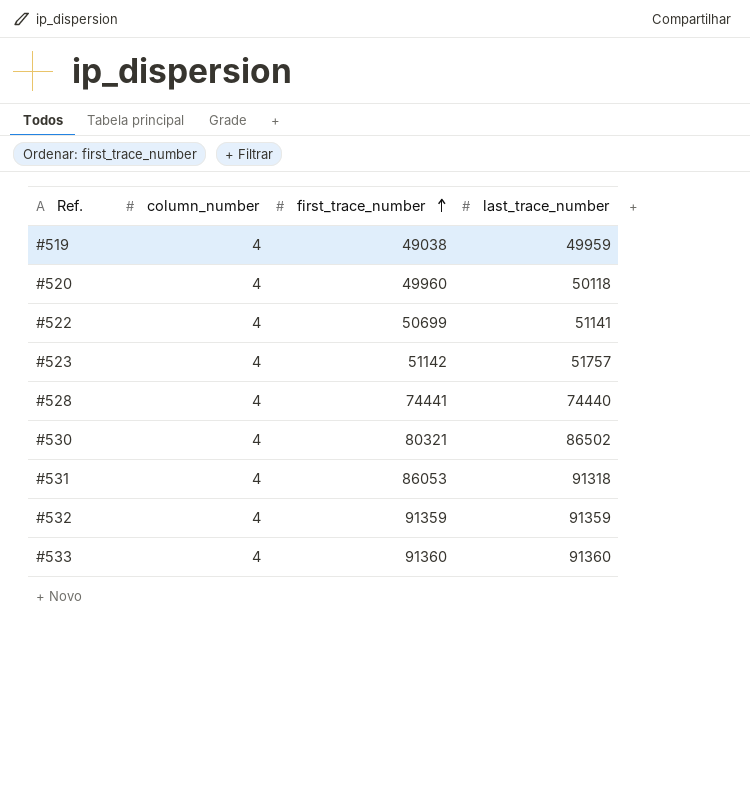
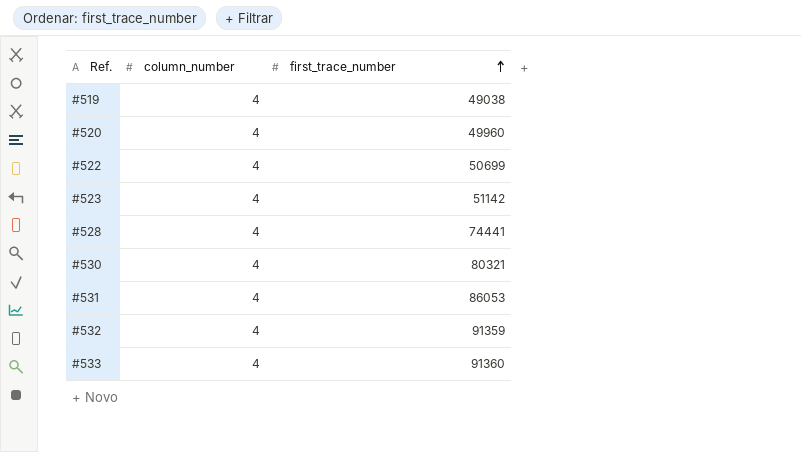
column last_trace_number | position: 4 -> none

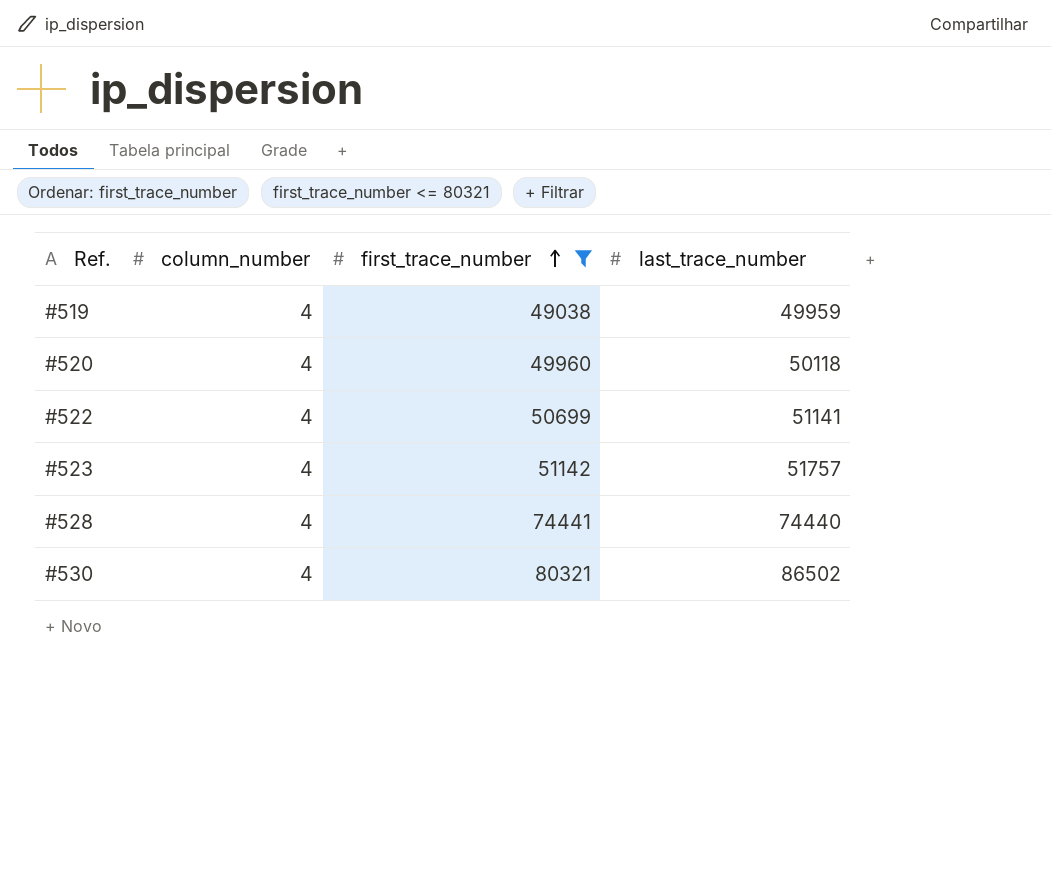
filter: none -> first_trace_number <= 80321
column last_trace_number | position: none -> 4

